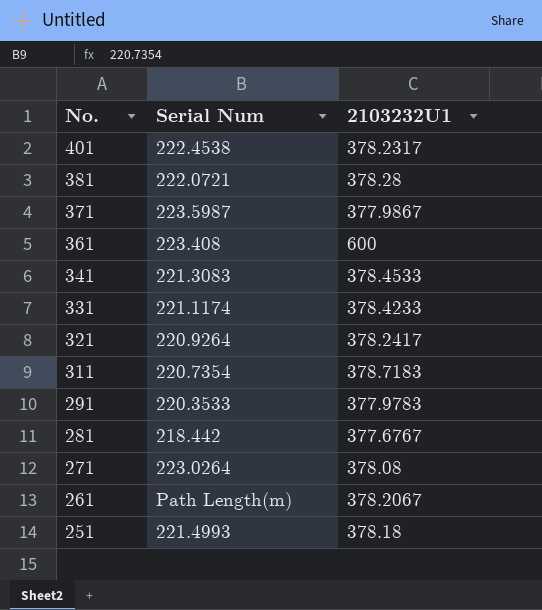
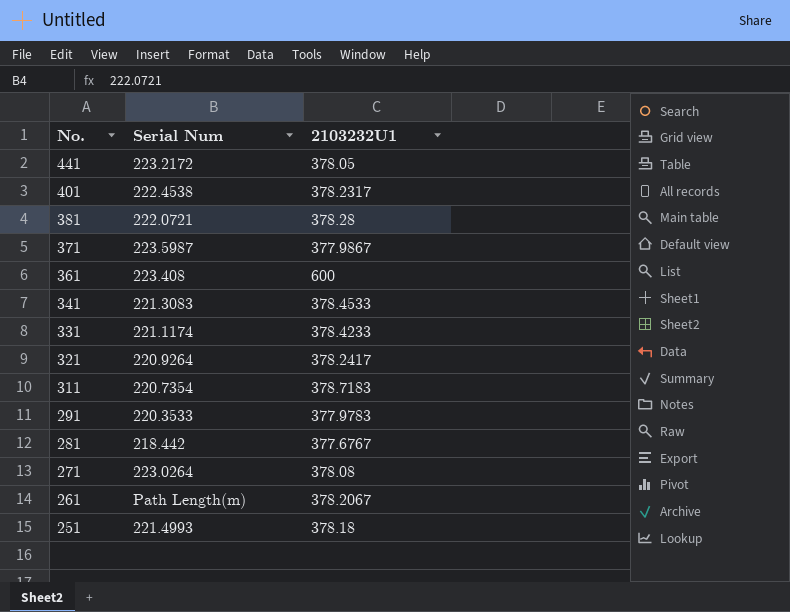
row 441: none -> 223.2172 | 378.05

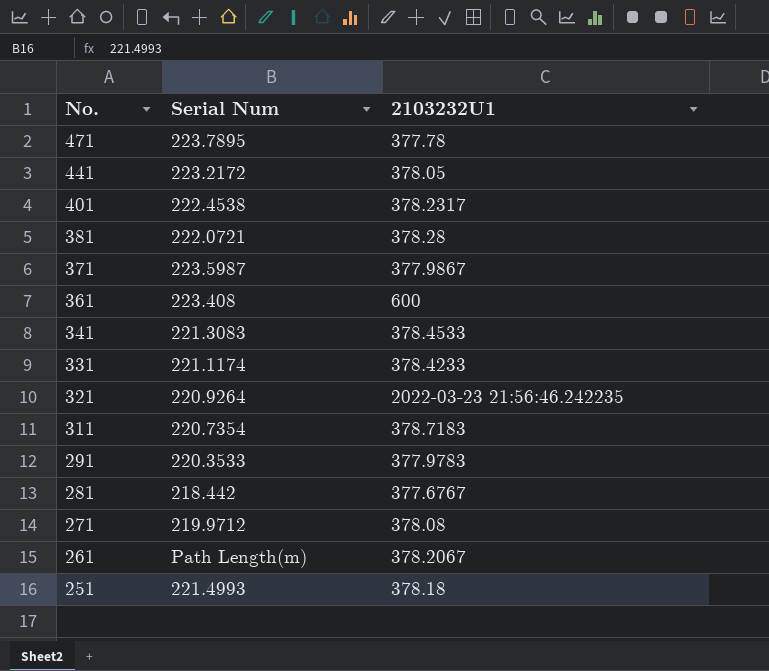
row 471: none -> 223.7895 | 377.78
321 | 2103232U1: 378.2417 -> 2022-03-23 21:56:46.242235
271 | Serial Num: 223.0264 -> 219.9712

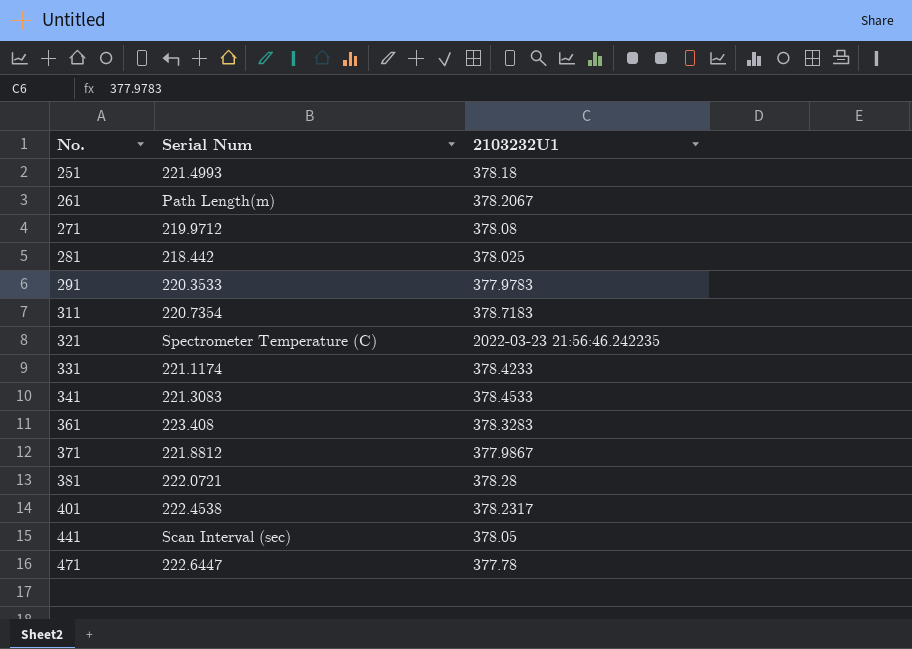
row order: No. descending -> No. ascending
281 | 2103232U1: 377.6767 -> 378.025
321 | Serial Num: 220.9264 -> Spectrometer Temperature (C)
361 | 2103232U1: 600 -> 378.3283
371 | Serial Num: 223.5987 -> 221.8812
441 | Serial Num: 223.2172 -> Scan Interval (sec)
471 | Serial Num: 223.7895 -> 222.6447

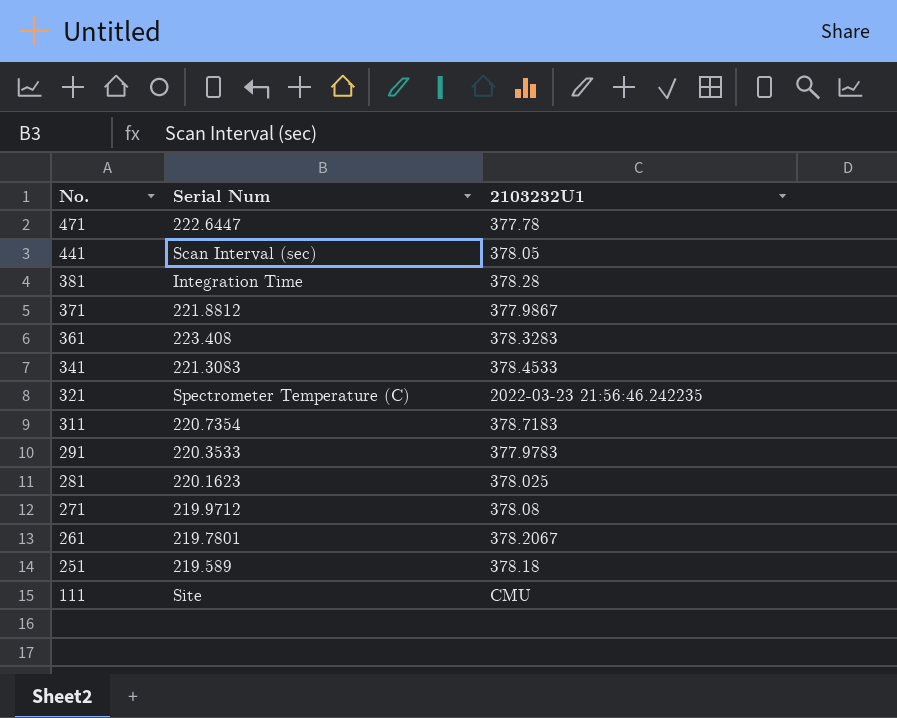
row order: No. ascending -> No. descending
row 331: 221.1174 | 378.4233 -> none
row 401: 222.4538 | 378.2317 -> none
381 | Serial Num: 222.0721 -> Integration Time
281 | Serial Num: 218.442 -> 220.1623
261 | Serial Num: Path Length(m) -> 219.7801
251 | Serial Num: 221.4993 -> 219.589
row 111: none -> Site | CMU

